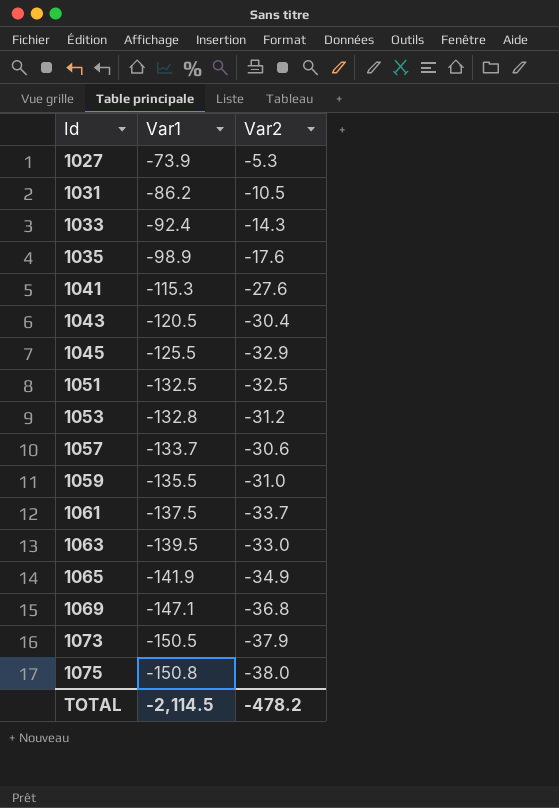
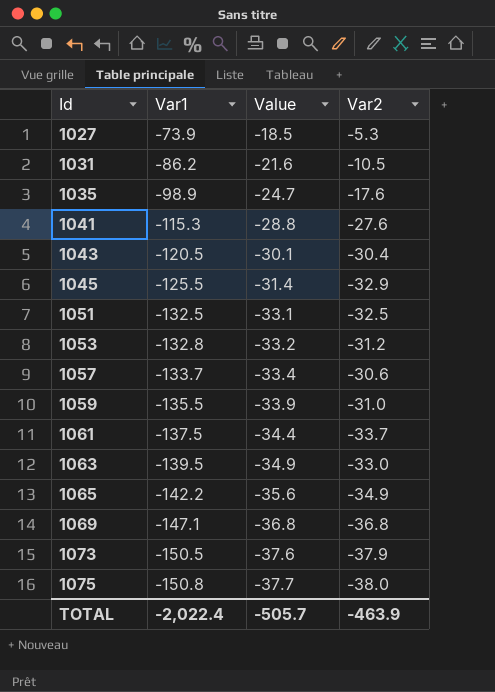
column Value | formula: none -> [Var1] * 0.25
row 1033: -92.4 | -14.3 -> none
1065 | Var1: -141.9 -> -142.2
TOTAL | Var1: -2,114.5 -> -2,022.4
TOTAL | Var2: -478.2 -> -463.9

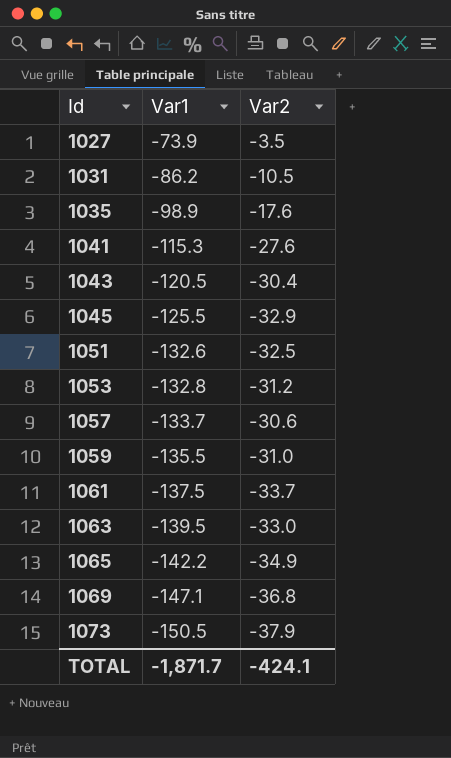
column Value | formula: [Var1] * 0.25 -> none
row 1075: -150.8 | -37.7 | -38.0 -> none
1027 | Var2: -5.3 -> -3.5
1051 | Var1: -132.5 -> -132.6
TOTAL | Var1: -2,022.4 -> -1,871.7
TOTAL | Var2: -463.9 -> -424.1

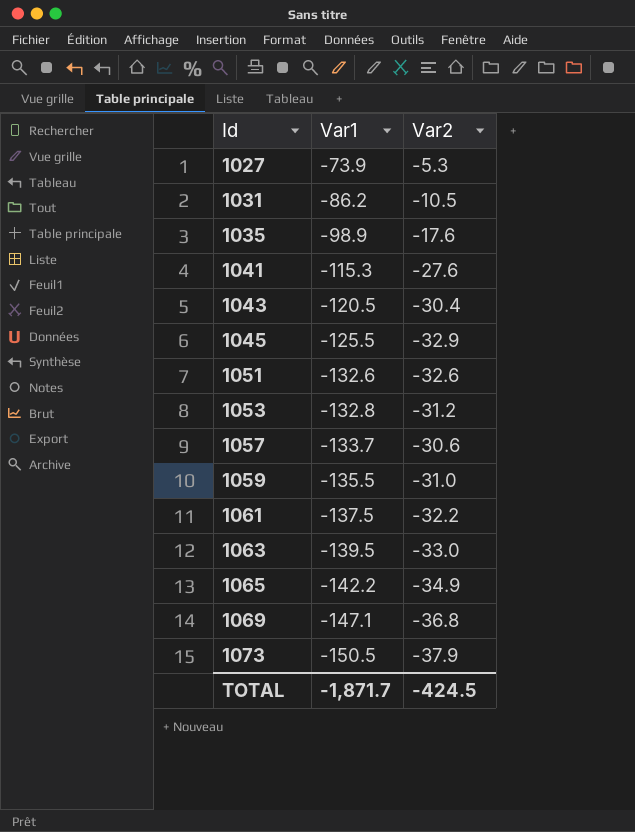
1027 | Var2: -3.5 -> -5.3
1051 | Var2: -32.5 -> -32.6
1061 | Var2: -33.7 -> -32.2
TOTAL | Var2: -424.1 -> -424.5

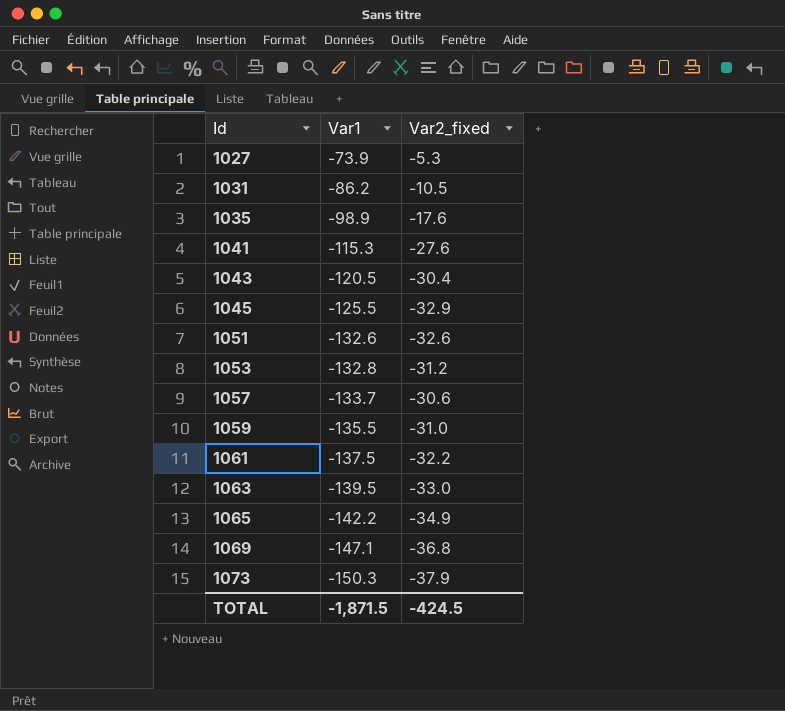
column name: Var2 -> Var2_fixed
1073 | Var1: -150.5 -> -150.3
TOTAL | Var1: -1,871.7 -> -1,871.5

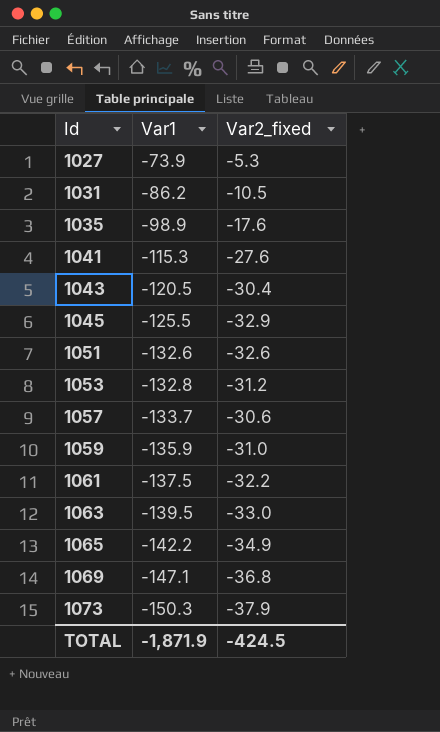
1059 | Var1: -135.5 -> -135.9
TOTAL | Var1: -1,871.5 -> -1,871.9

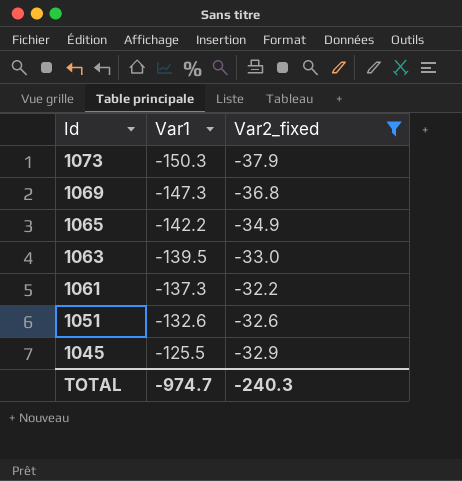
filter: none -> Var2_fixed <= -32.2
row order: Id ascending -> Id descending
1069 | Var1: -147.1 -> -147.3
1061 | Var1: -137.5 -> -137.3
TOTAL | Var1: -1,871.9 -> -974.7
TOTAL | Var2_fixed: -424.5 -> -240.3

